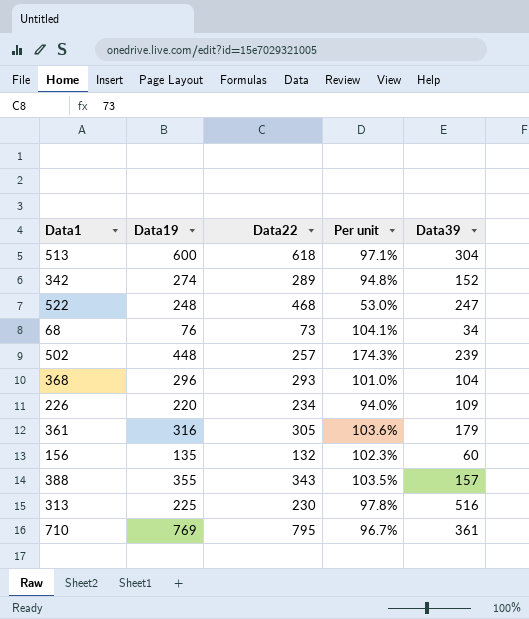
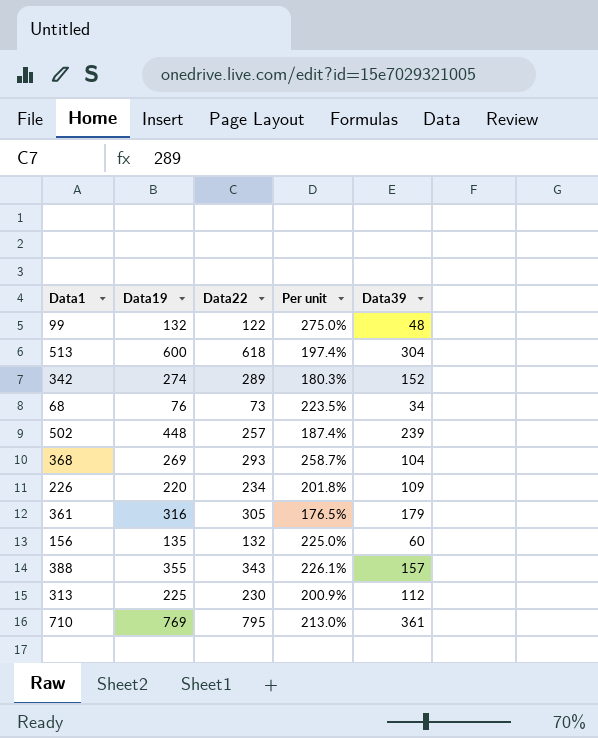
column Per unit | formula: [Data19] / [Data22] -> [Data19] / [Data39]
row 522: 248 | 468 | 53.0% | 247 -> none
row 99: none -> 132 | 122 | 275.0% | 48
368 | Data19: 296 -> 269
313 | Data39: 516 -> 112

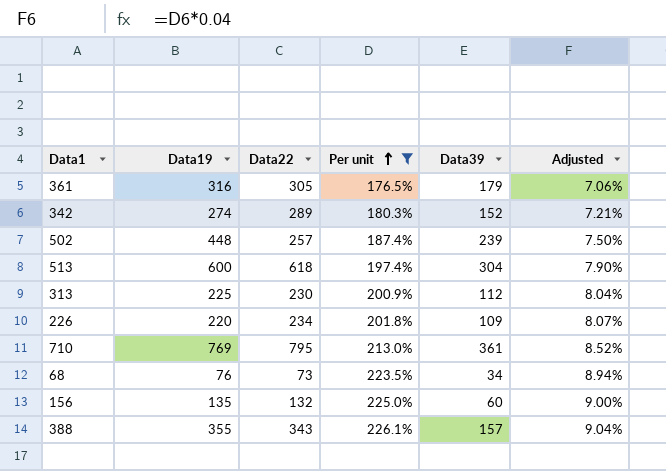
filter: none -> Per unit <= 226.1%
row order: none -> Per unit ascending
column Adjusted | formula: none -> [Per unit] * 0.04

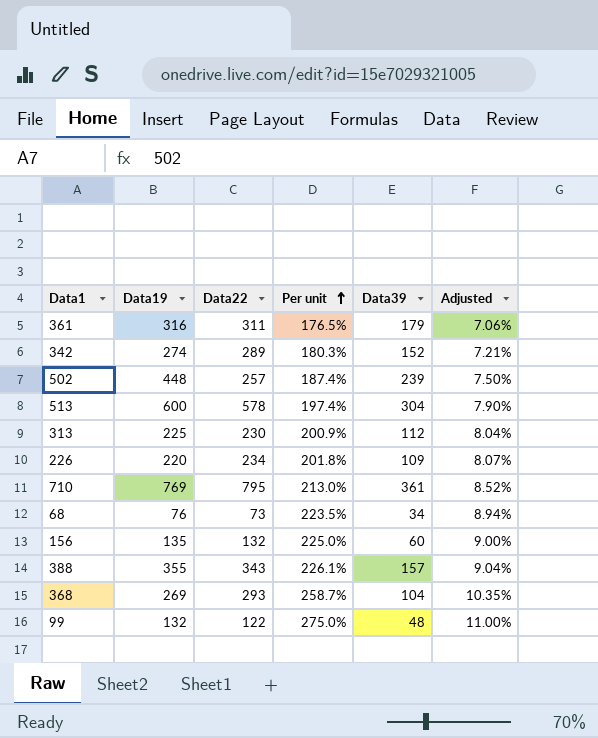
filter: Per unit <= 226.1% -> none
361 | Data22: 305 -> 311
513 | Data22: 618 -> 578

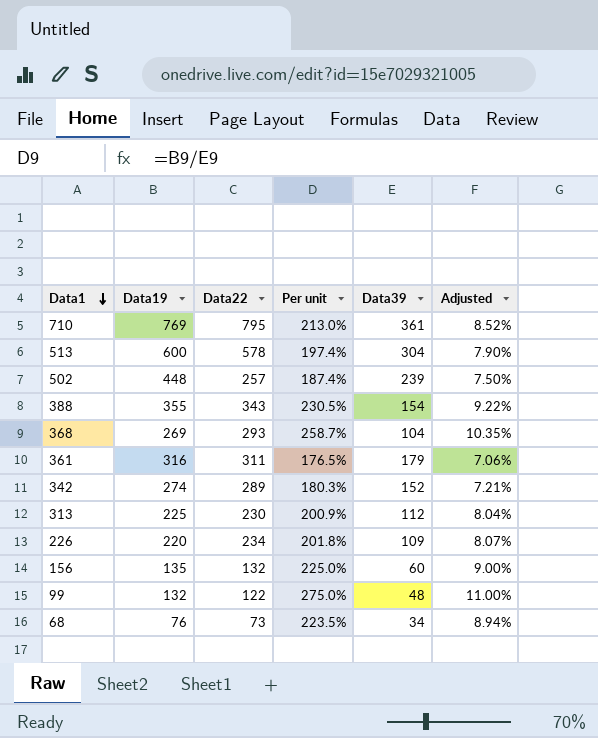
row order: Per unit ascending -> Data1 descending
388 | Per unit: 226.1% -> 230.5%
388 | Data39: 157 -> 154
388 | Adjusted: 9.04% -> 9.22%

